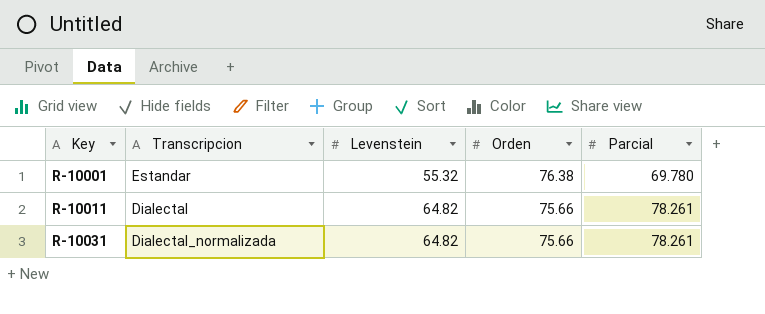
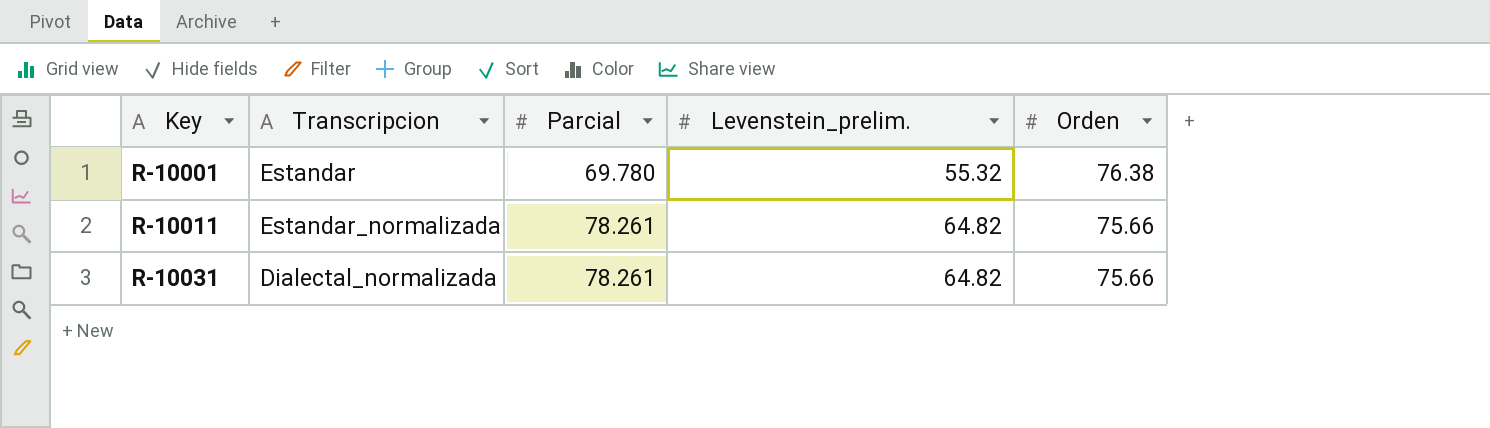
column Parcial | position: 5 -> 3
column name: Levenstein -> Levenstein_prelim.
R-10011 | Transcripcion: Dialectal -> Estandar_normalizada

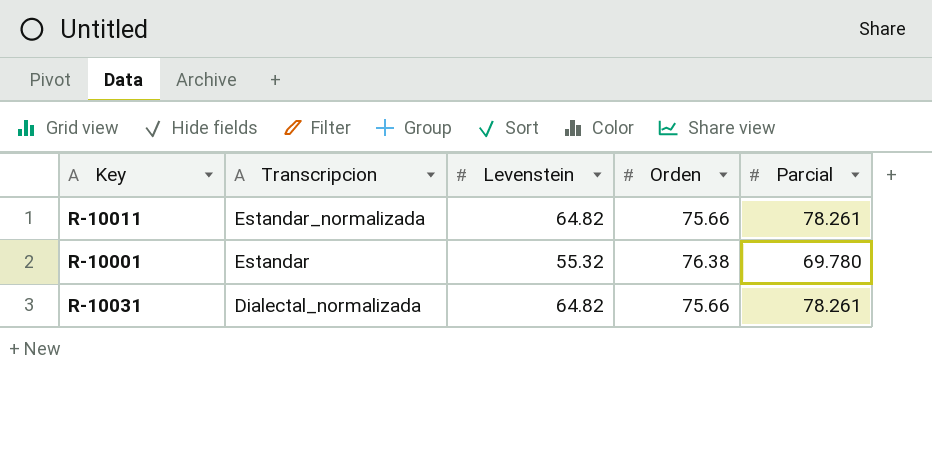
row order: Key ascending -> Transcripcion descending
column name: Levenstein_prelim. -> Levenstein
column Parcial | position: 3 -> 5

